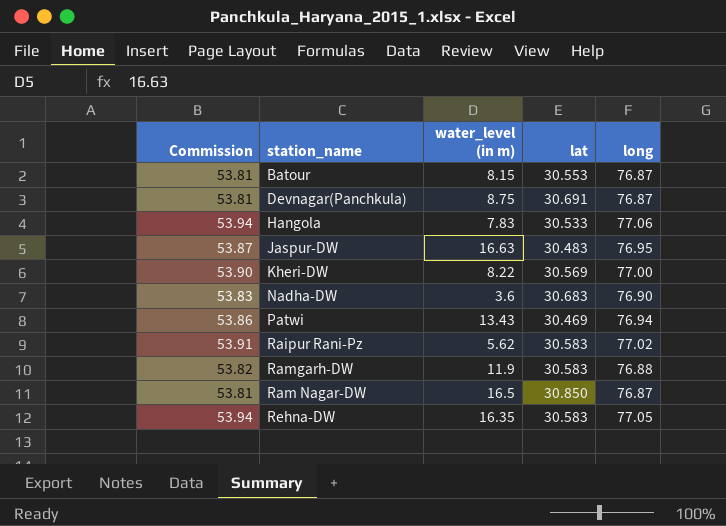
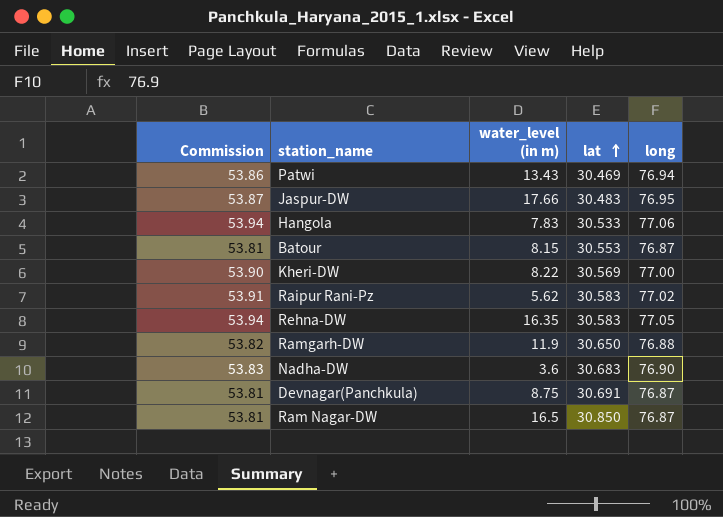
row order: none -> lat ascending
Jaspur-DW | water_level (in m): 16.63 -> 17.66
Ramgarh-DW | lat: 30.583 -> 30.650

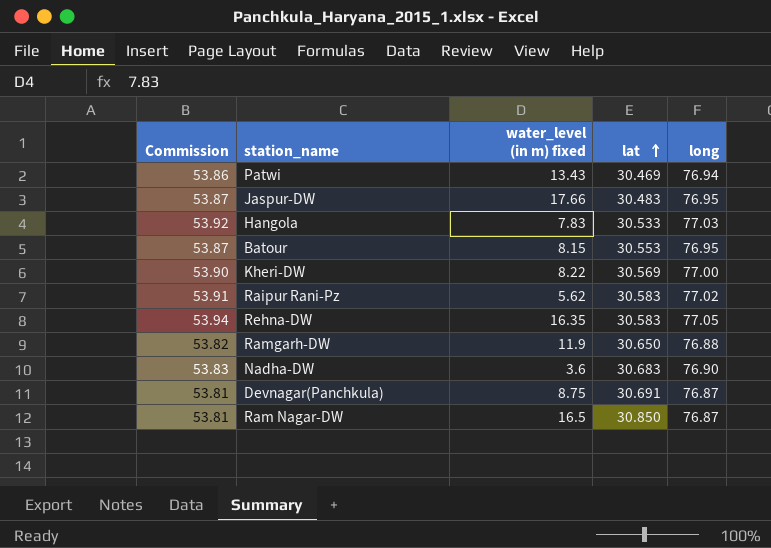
column name: water_level (in m) -> water_level (in m) fixed
Hangola | Commission: 53.94 -> 53.92
Hangola | long: 77.06 -> 77.03
Batour | Commission: 53.81 -> 53.87
Batour | long: 76.87 -> 76.95

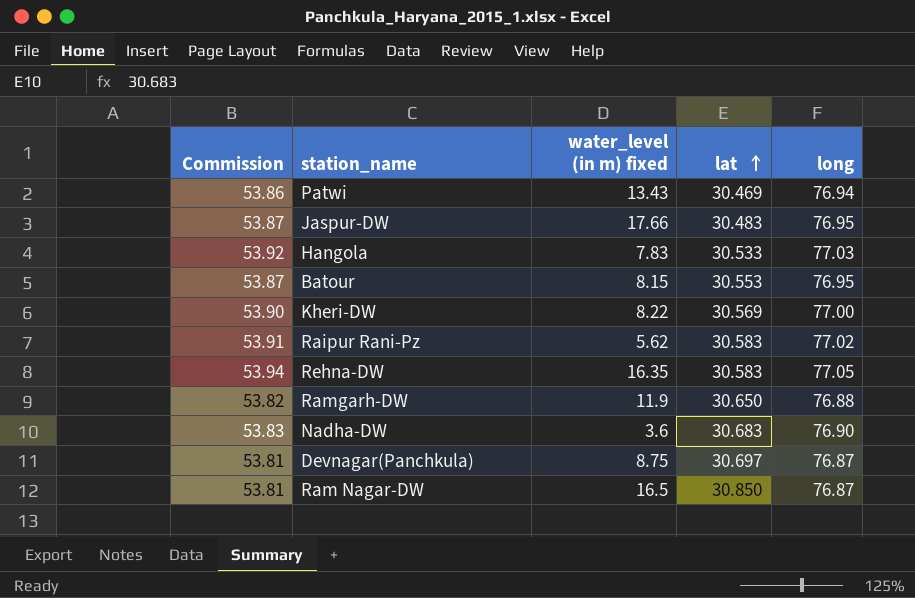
Devnagar(Panchkula) | lat: 30.691 -> 30.697

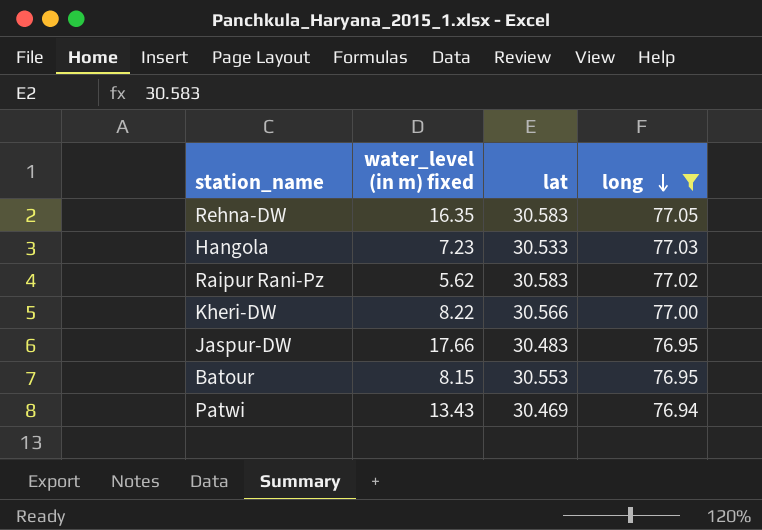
filter: none -> long >= 76.94
row order: lat ascending -> long descending
column Commission | formula: [long] * 0.7 -> none
Hangola | water_level (in m) fixed: 7.83 -> 7.23
Kheri-DW | lat: 30.569 -> 30.566

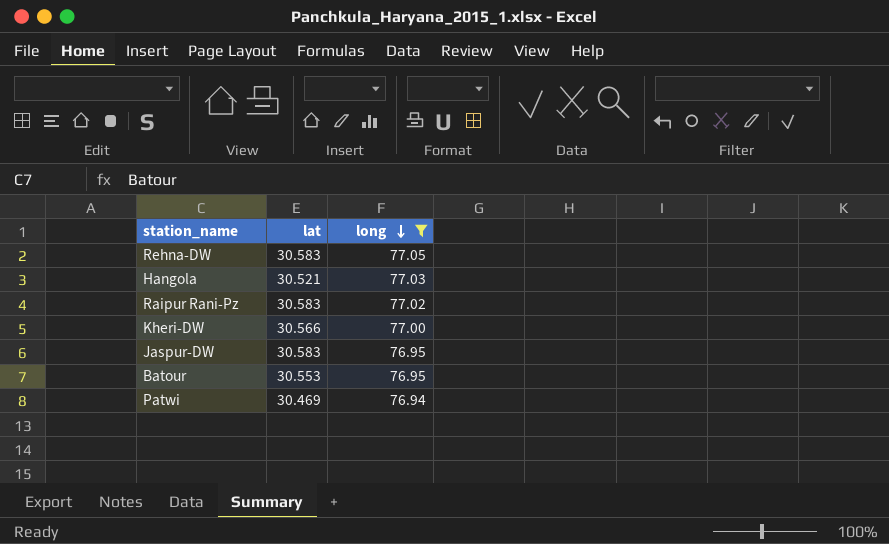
column water_level (in m) fixed | position: 2 -> none
Hangola | lat: 30.533 -> 30.521
Jaspur-DW | lat: 30.483 -> 30.583

